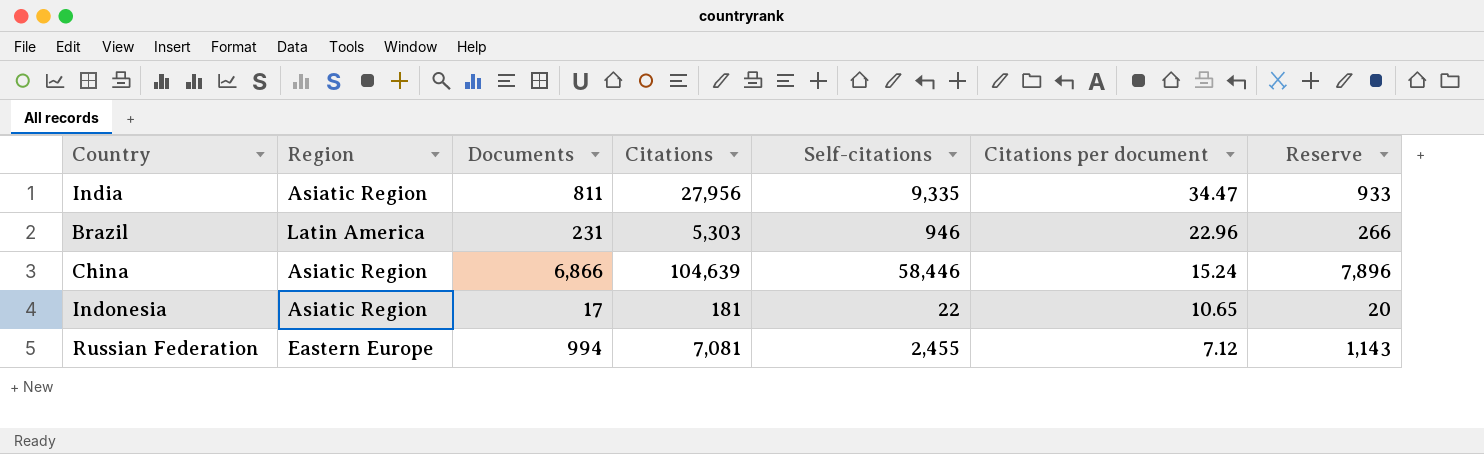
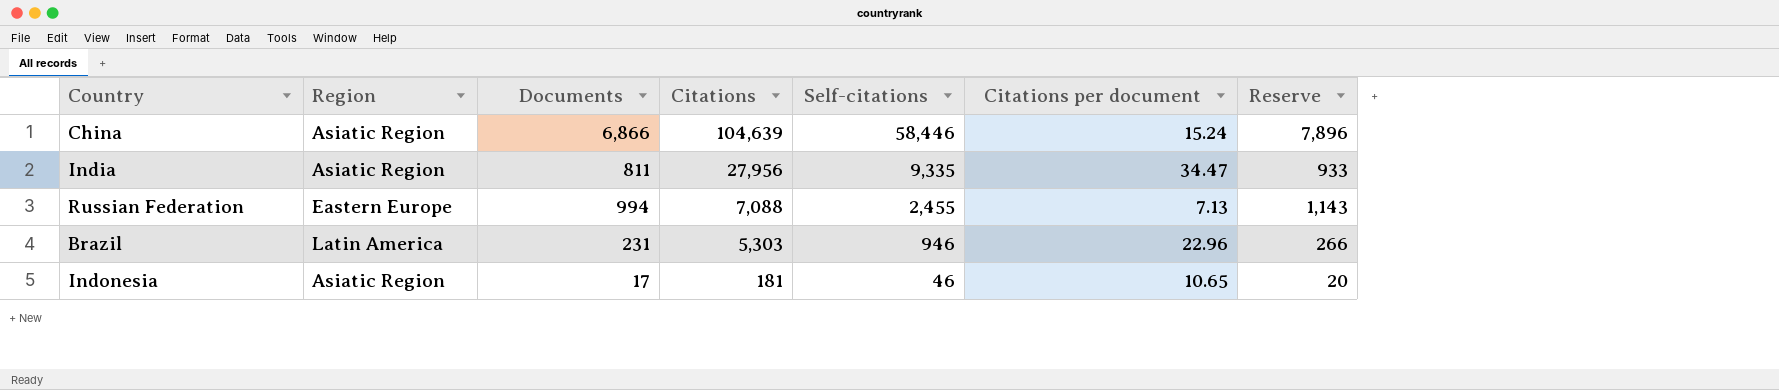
row order: Citations per document descending -> Citations descending
Russian Federation | Citations: 7,081 -> 7,088
Russian Federation | Citations per document: 7.12 -> 7.13
Indonesia | Self-citations: 22 -> 46

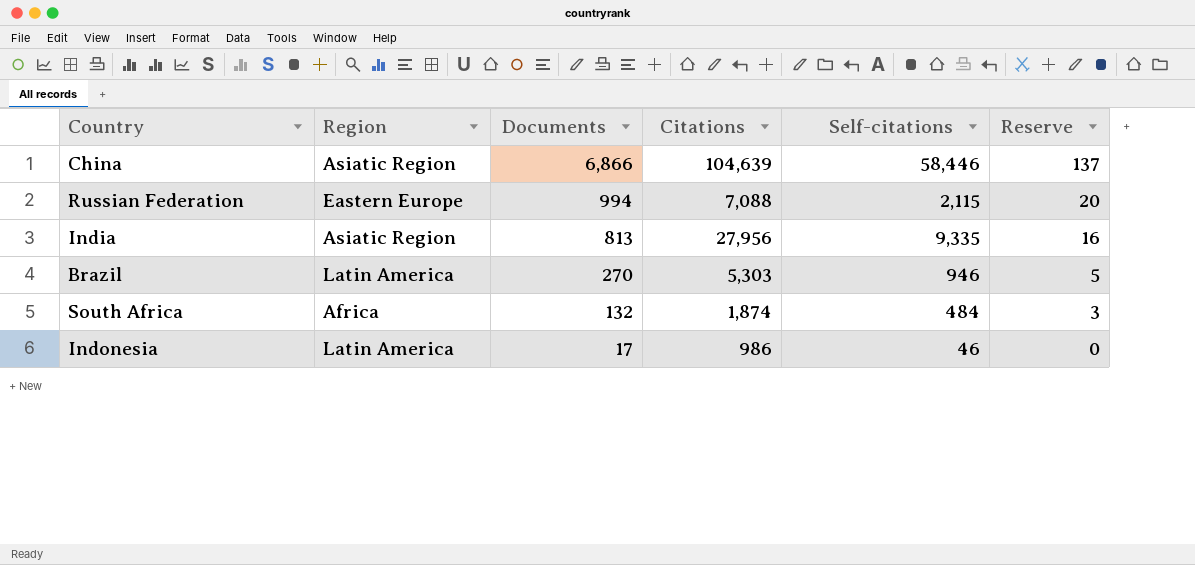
row order: Citations descending -> Documents descending
column Citations per document | formula: [Citations] / [Documents] -> none
column Reserve | formula: [Documents] * 1.15 -> [Documents] * 0.02
Russian Federation | Self-citations: 2,455 -> 2,115
India | Documents: 811 -> 813
Brazil | Documents: 231 -> 270
row South Africa: none -> Africa | 132 | 1,874 | 484 | 3
Indonesia | Region: Asiatic Region -> Latin America
Indonesia | Citations: 181 -> 986

